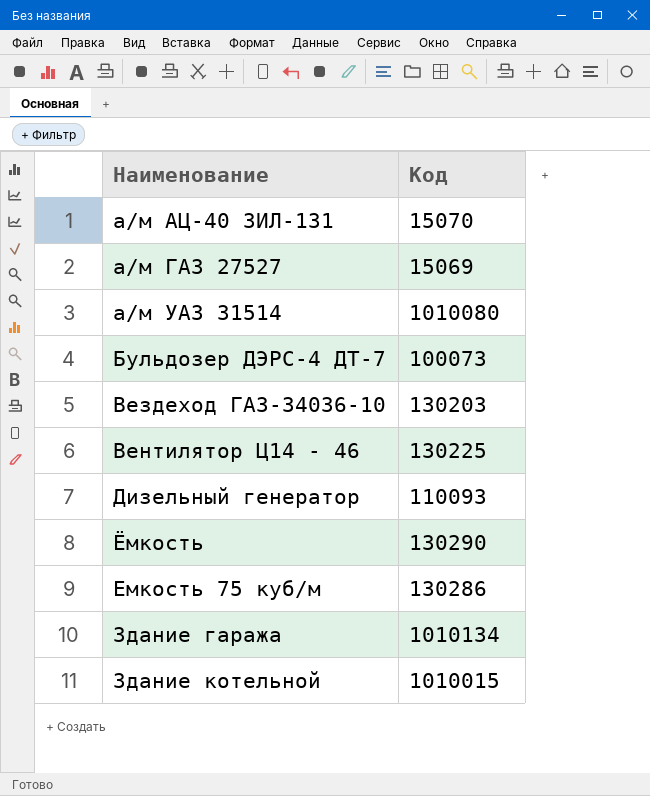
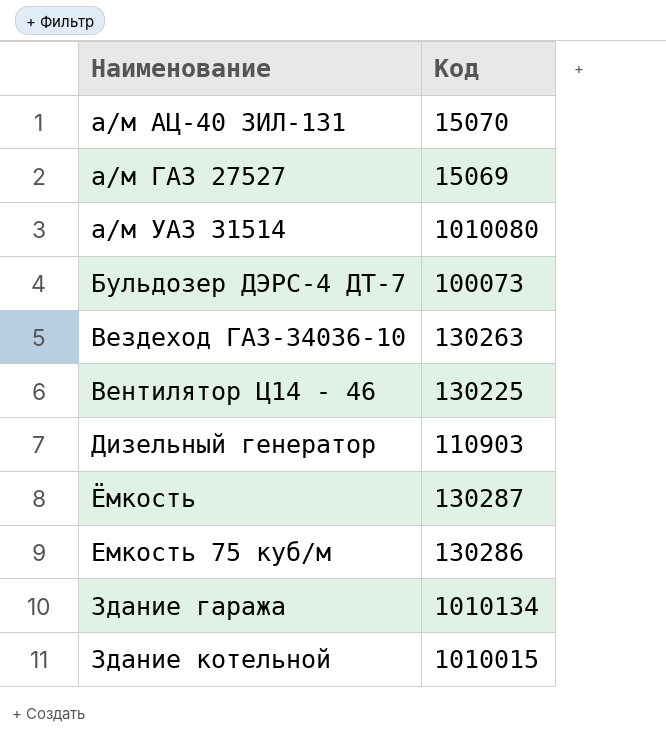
Вездеход ГАЗ-34036-10 | Код: 130203 -> 130263
Дизельный генератор | Код: 110093 -> 110903
Ёмкость | Код: 130290 -> 130287

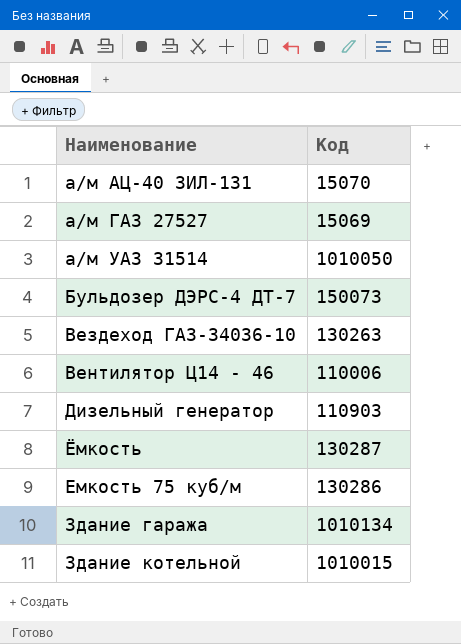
а/м УАЗ 31514 | Код: 1010080 -> 1010050
Бульдозер ДЭРС-4 ДТ-7 | Код: 100073 -> 150073
Вентилятор Ц14 - 46 | Код: 130225 -> 110006

